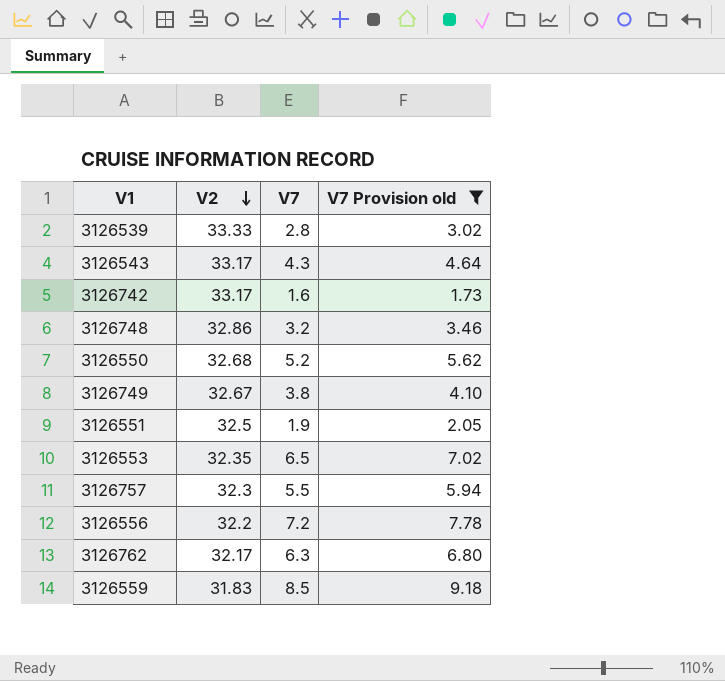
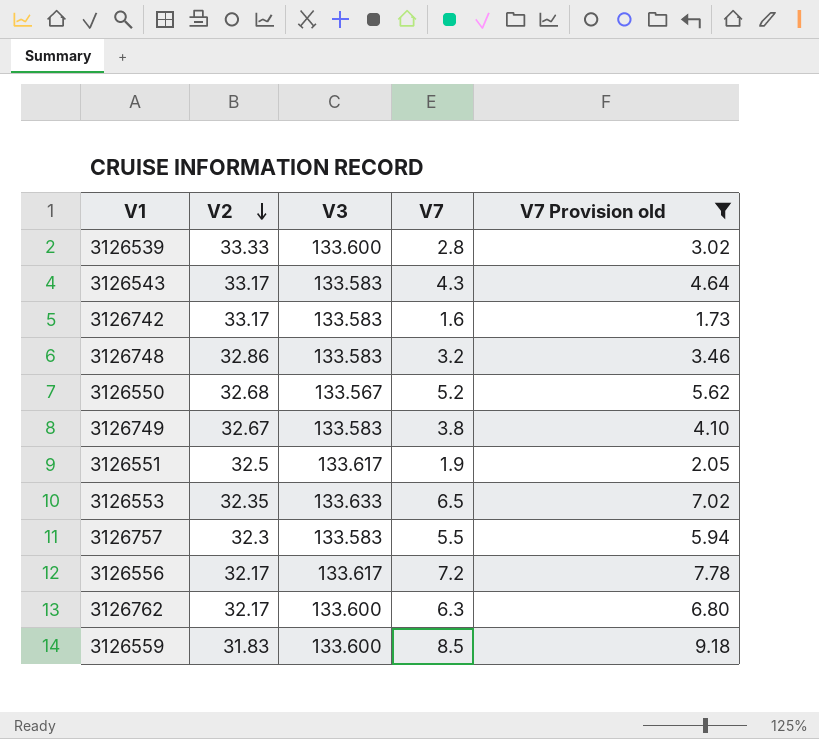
column V3 | position: none -> 3
3126556 | V2: 32.2 -> 32.17

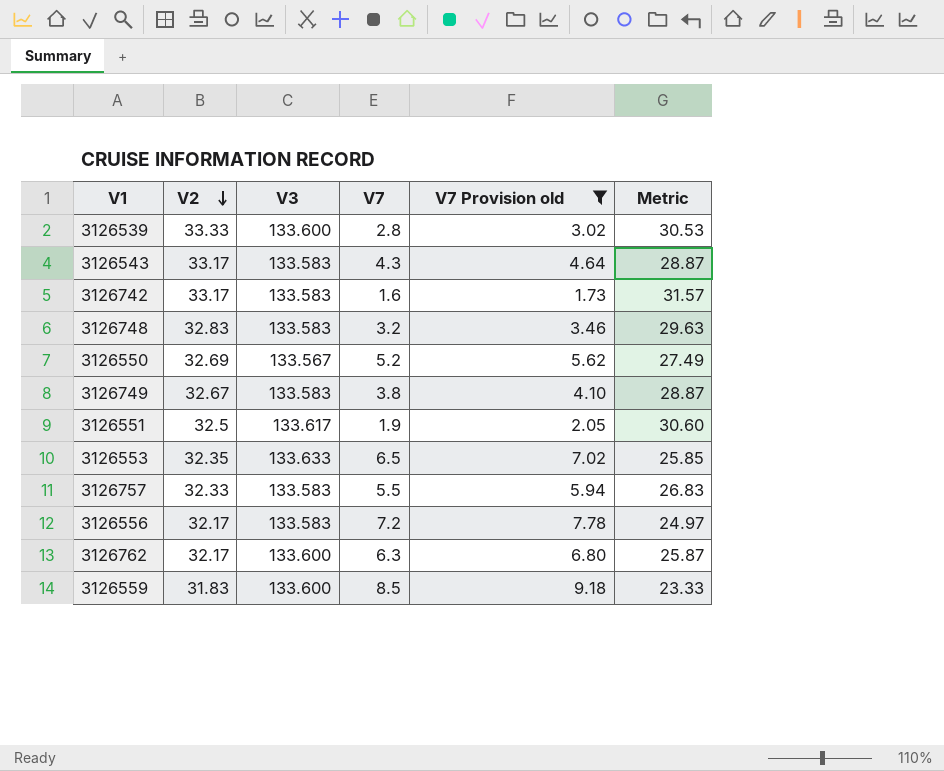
column Metric | formula: none -> [V2] - [V7]
3126748 | V2: 32.86 -> 32.83
3126550 | V2: 32.68 -> 32.69
3126757 | V2: 32.3 -> 32.33
3126556 | V3: 133.617 -> 133.583

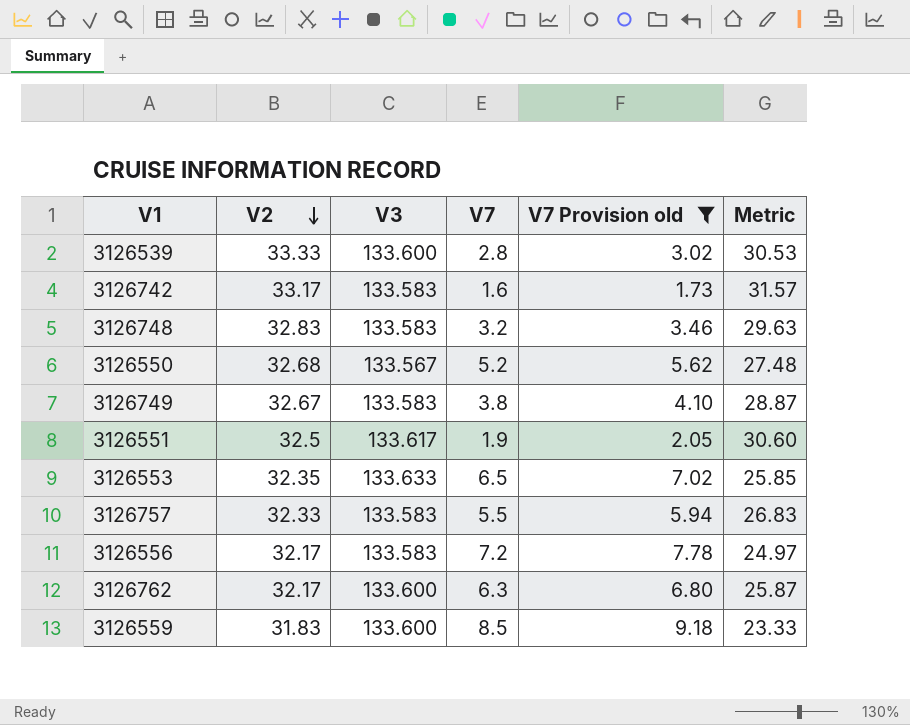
row 3126543: 33.17 | 133.583 | 4.3 | 4.64 | 28.87 -> none
3126550 | V2: 32.69 -> 32.68
3126550 | Metric: 27.49 -> 27.48

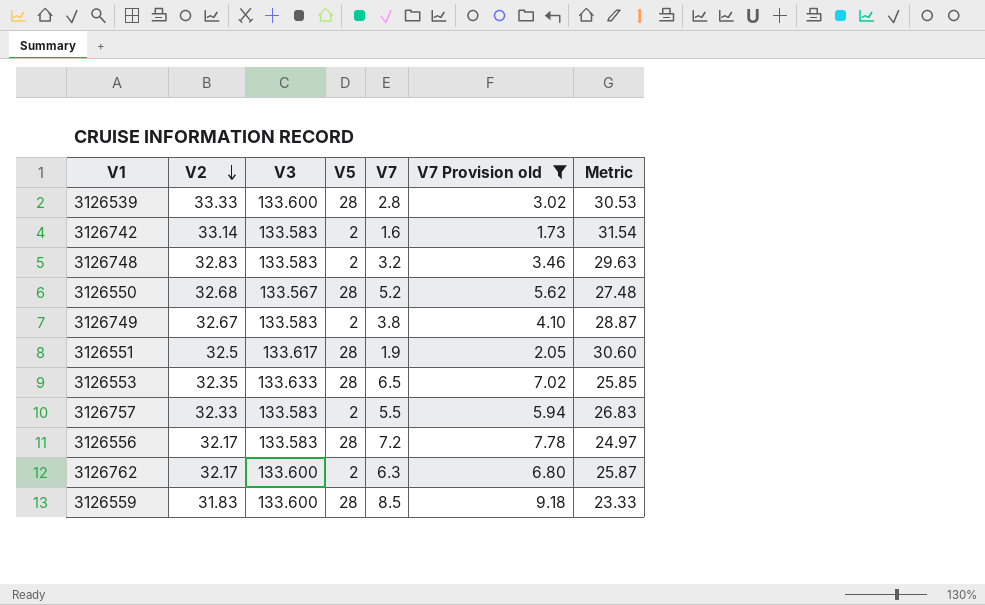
column V5 | position: none -> 4
3126742 | V2: 33.17 -> 33.14
3126742 | Metric: 31.57 -> 31.54

